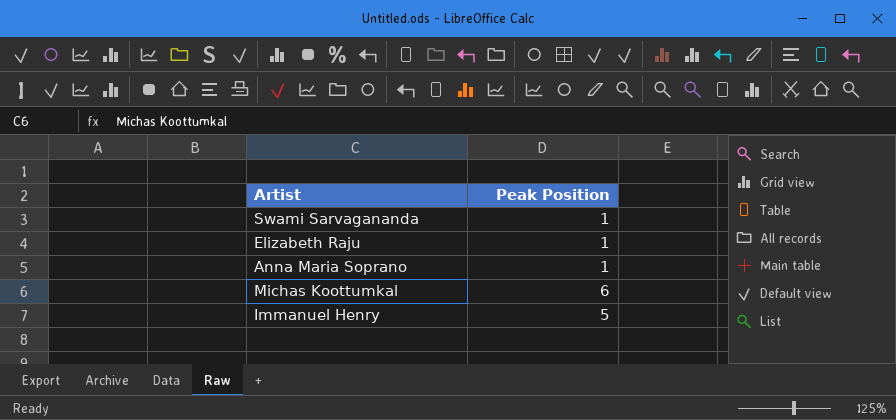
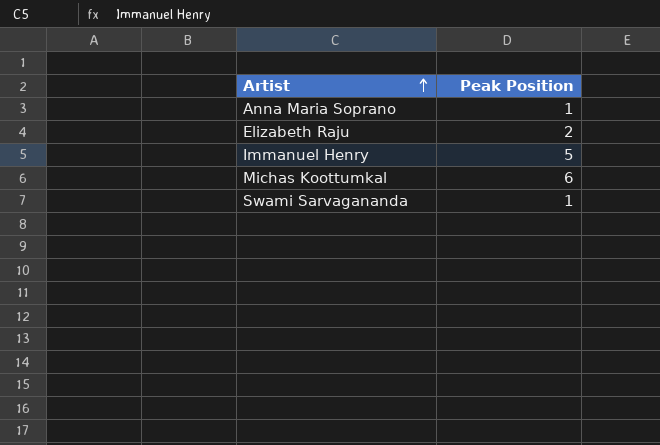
row order: none -> Artist ascending
Elizabeth Raju | Peak Position: 1 -> 2

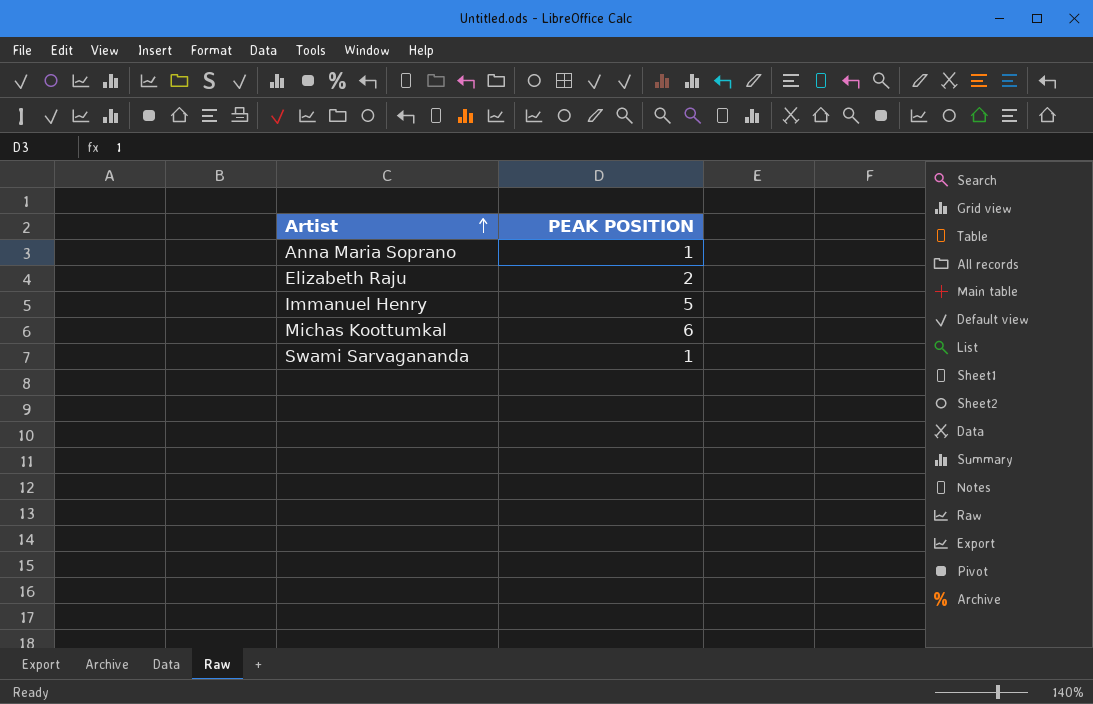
column name: Peak Position -> PEAK POSITION

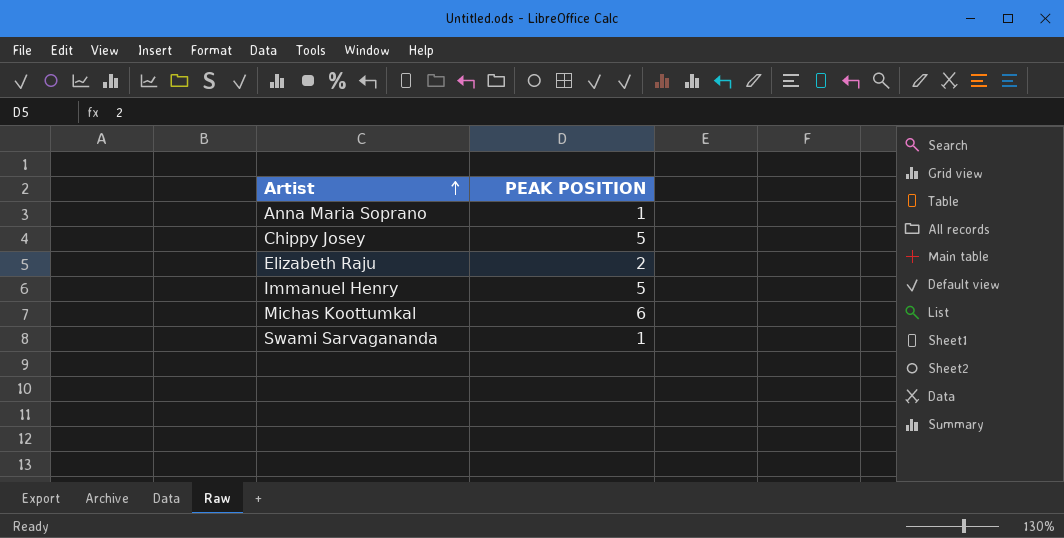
row Chippy Josey: none -> 5

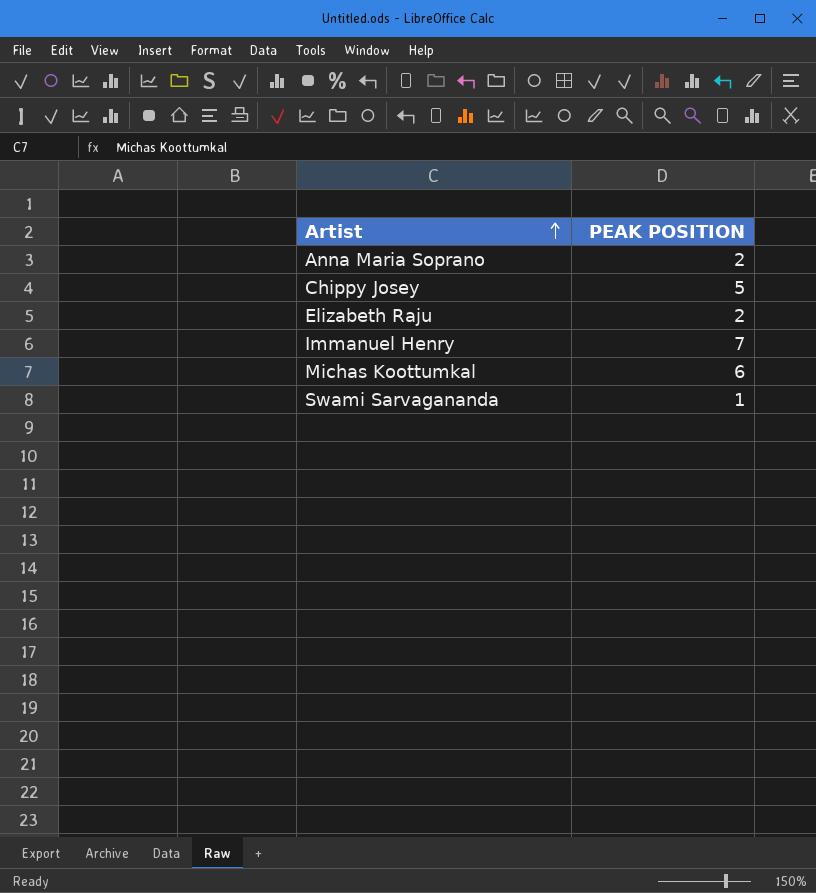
Anna Maria Soprano | PEAK POSITION: 1 -> 2
Immanuel Henry | PEAK POSITION: 5 -> 7

